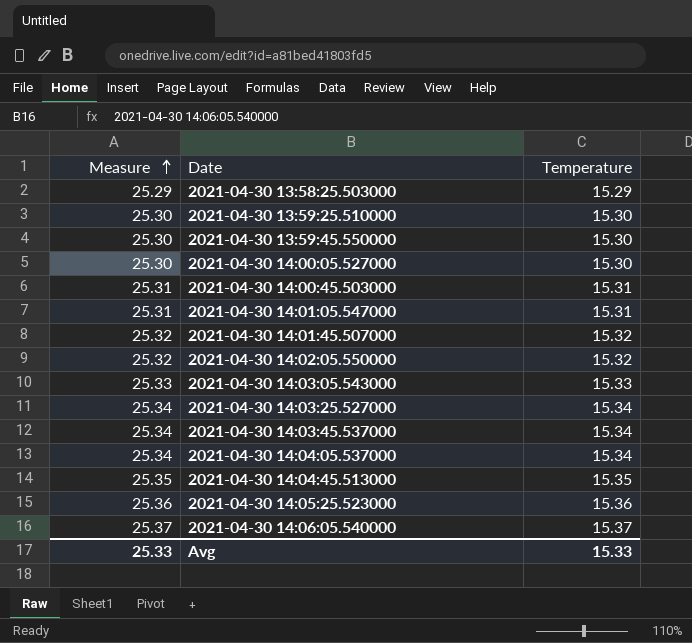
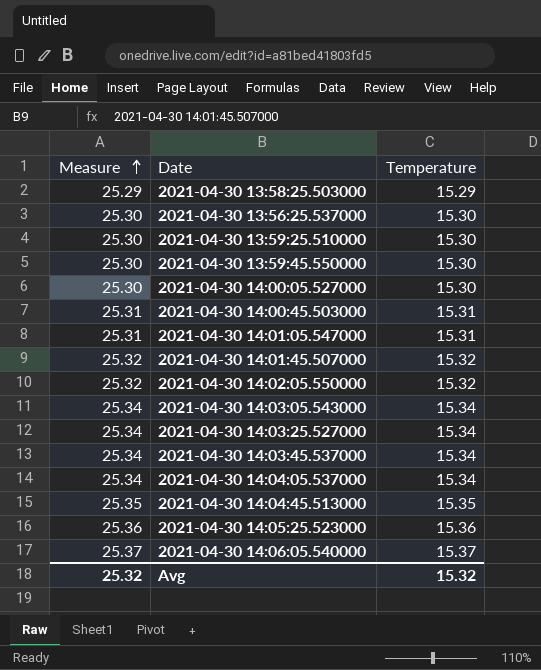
row 2021-04-30 13:56:25.537000: none -> 25.30 | 15.30
2021-04-30 14:03:05.543000 | Measure: 25.33 -> 25.34
2021-04-30 14:03:05.543000 | Temperature: 15.33 -> 15.34
Avg | Measure: 25.33 -> 25.32
Avg | Temperature: 15.33 -> 15.32

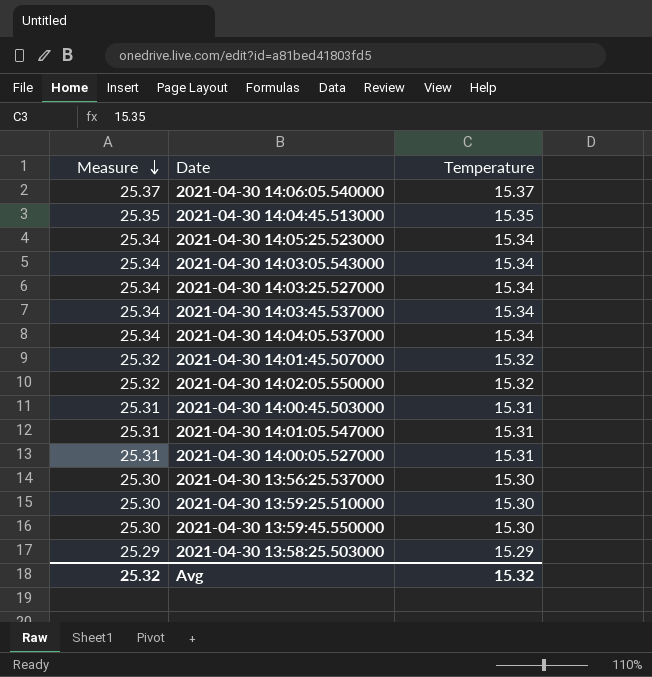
row order: Measure ascending -> Measure descending
2021-04-30 14:05:25.523000 | Measure: 25.36 -> 25.34
2021-04-30 14:05:25.523000 | Temperature: 15.36 -> 15.34
2021-04-30 14:00:05.527000 | Measure: 25.30 -> 25.31
2021-04-30 14:00:05.527000 | Temperature: 15.30 -> 15.31

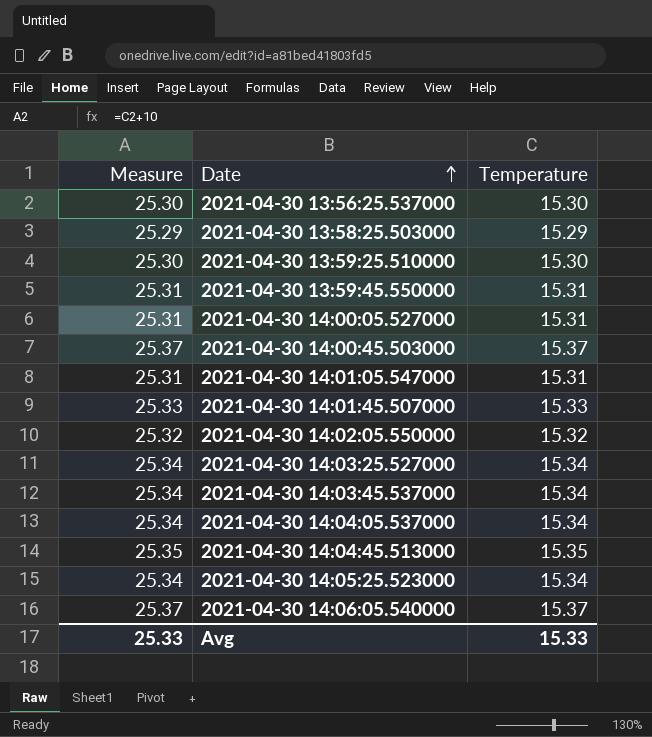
row order: Measure descending -> Date ascending
row 2021-04-30 14:03:05.543000: 25.34 | 15.34 -> none
2021-04-30 13:59:45.550000 | Measure: 25.30 -> 25.31
2021-04-30 13:59:45.550000 | Temperature: 15.30 -> 15.31
2021-04-30 14:00:45.503000 | Measure: 25.31 -> 25.37
2021-04-30 14:00:45.503000 | Temperature: 15.31 -> 15.37
2021-04-30 14:01:45.507000 | Measure: 25.32 -> 25.33
2021-04-30 14:01:45.507000 | Temperature: 15.32 -> 15.33
Avg | Measure: 25.32 -> 25.33
Avg | Temperature: 15.32 -> 15.33

